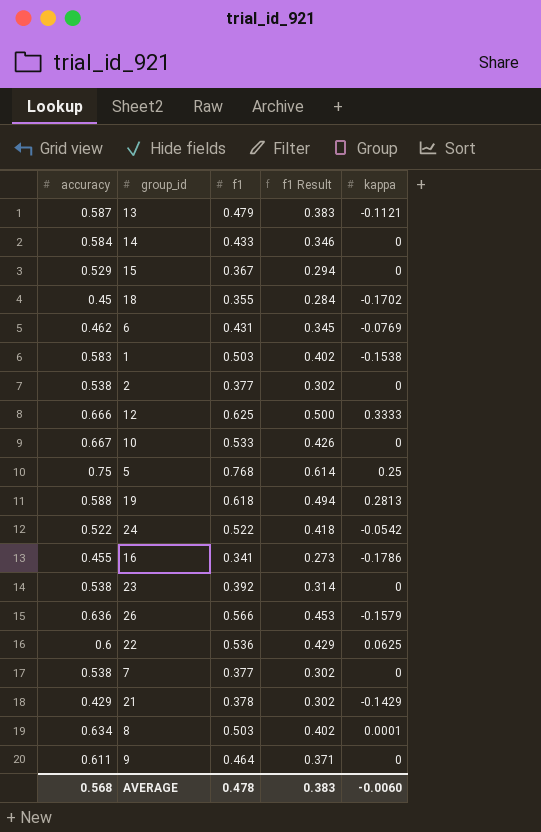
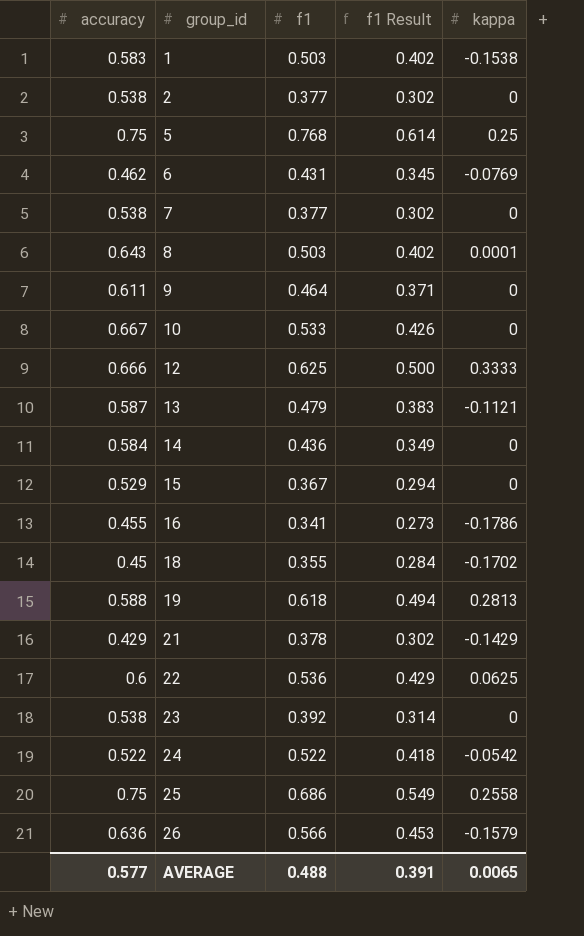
row order: none -> group_id ascending
8 | accuracy: 0.634 -> 0.643
14 | f1: 0.433 -> 0.436
14 | f1 Result: 0.346 -> 0.349
row 25: none -> 0.75 | 0.686 | 0.549 | 0.2558
AVERAGE | accuracy: 0.568 -> 0.577
AVERAGE | f1: 0.478 -> 0.488
AVERAGE | f1 Result: 0.383 -> 0.391
AVERAGE | kappa: -0.0060 -> 0.0065

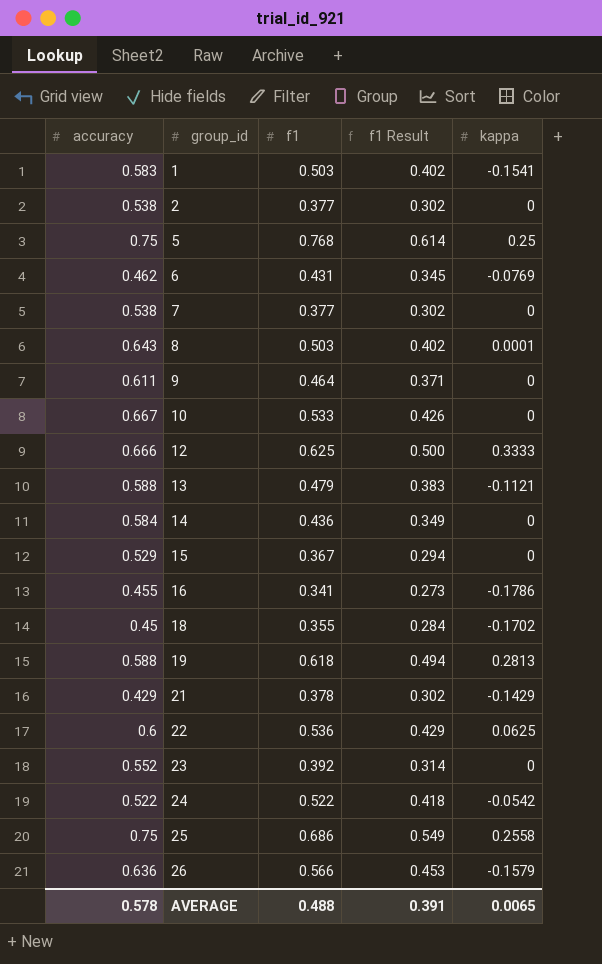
1 | kappa: -0.1538 -> -0.1541
13 | accuracy: 0.587 -> 0.588
23 | accuracy: 0.538 -> 0.552
AVERAGE | accuracy: 0.577 -> 0.578

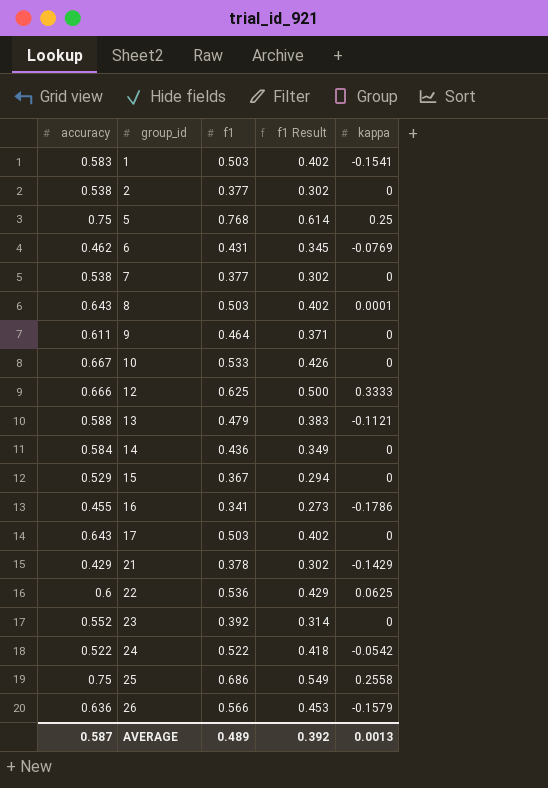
row 18: 0.45 | 0.355 | 0.284 | -0.1702 -> none
row 19: 0.588 | 0.618 | 0.494 | 0.2813 -> none
row 17: none -> 0.643 | 0.503 | 0.402 | 0
AVERAGE | accuracy: 0.578 -> 0.587
AVERAGE | f1: 0.488 -> 0.489
AVERAGE | f1 Result: 0.391 -> 0.392
AVERAGE | kappa: 0.0065 -> 0.0013

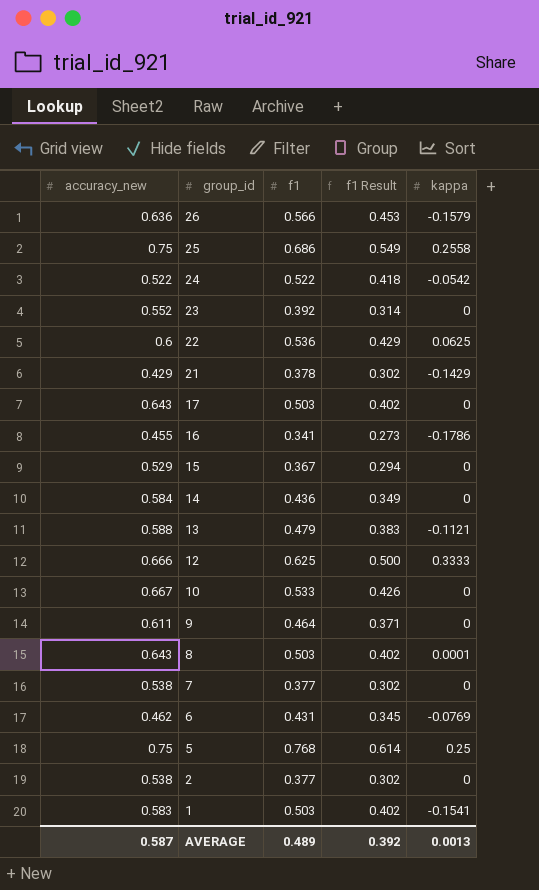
row order: group_id ascending -> group_id descending
column name: accuracy -> accuracy_new

